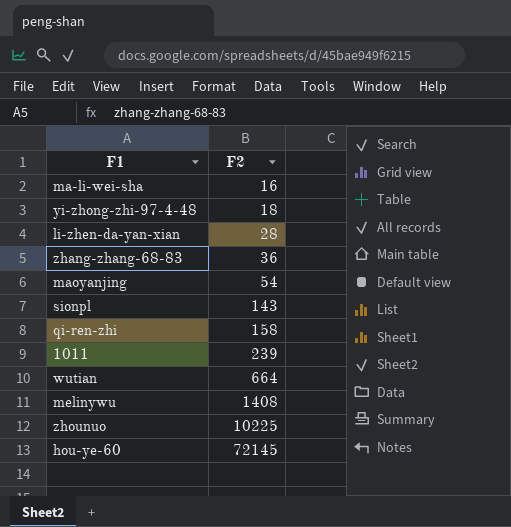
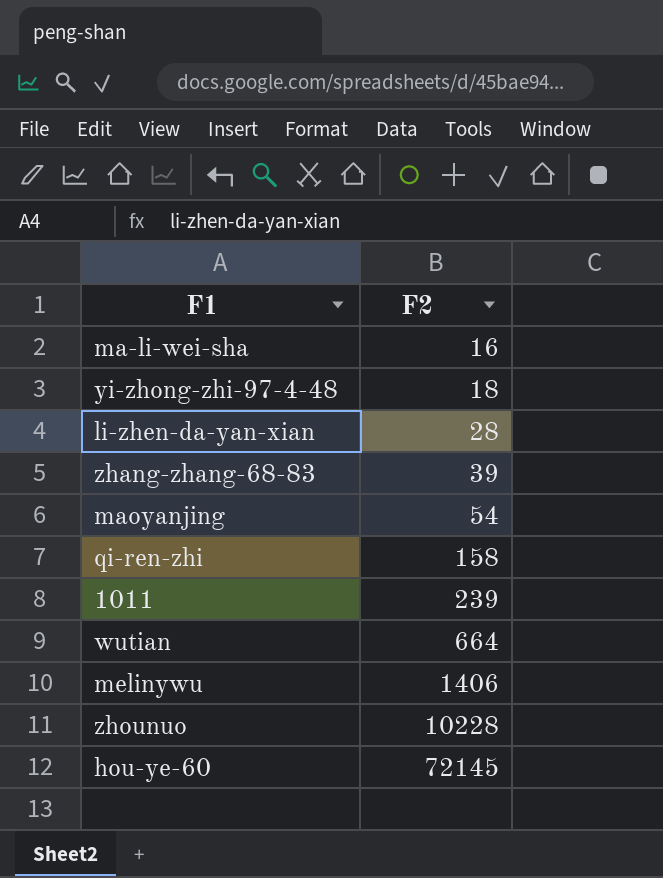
row sionpl: 143 -> none
zhang-zhang-68-83 | F2: 36 -> 39
melinywu | F2: 1408 -> 1406
zhounuo | F2: 10225 -> 10228

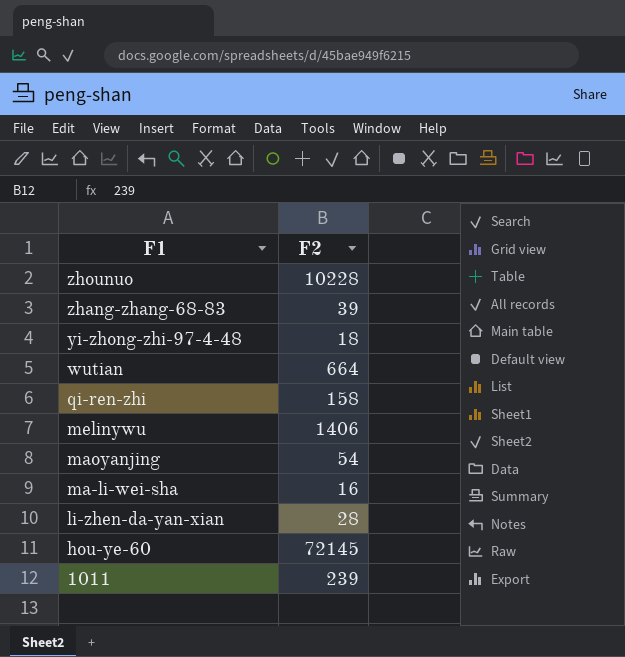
row order: F2 ascending -> F1 descending

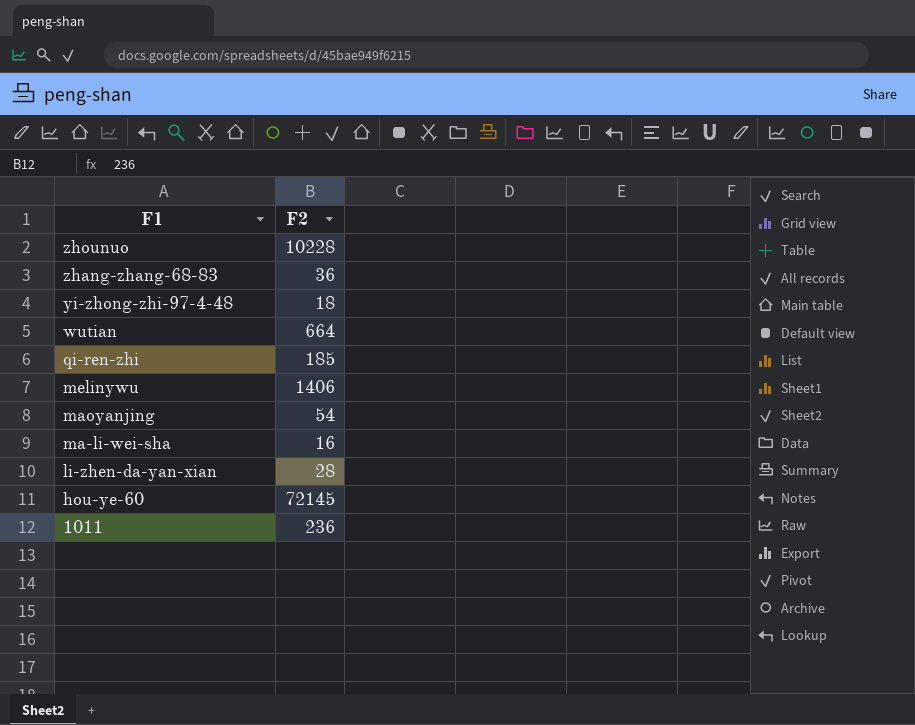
zhang-zhang-68-83 | F2: 39 -> 36
qi-ren-zhi | F2: 158 -> 185
1011 | F2: 239 -> 236

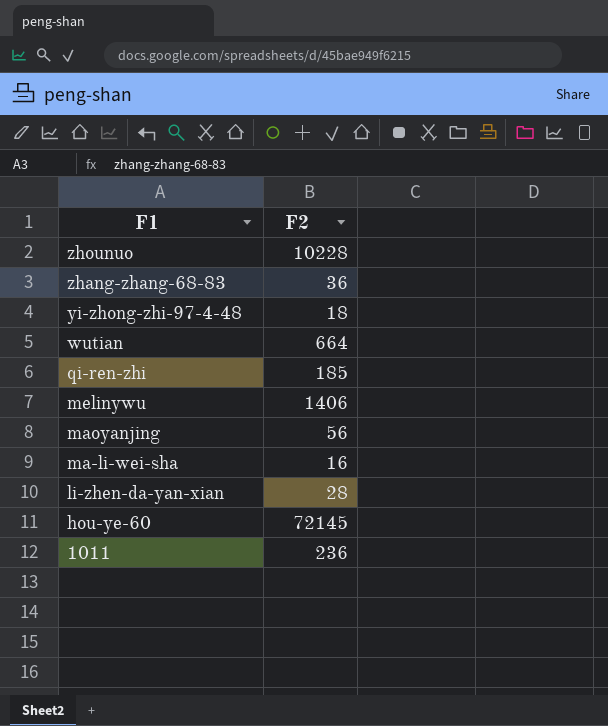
maoyanjing | F2: 54 -> 56

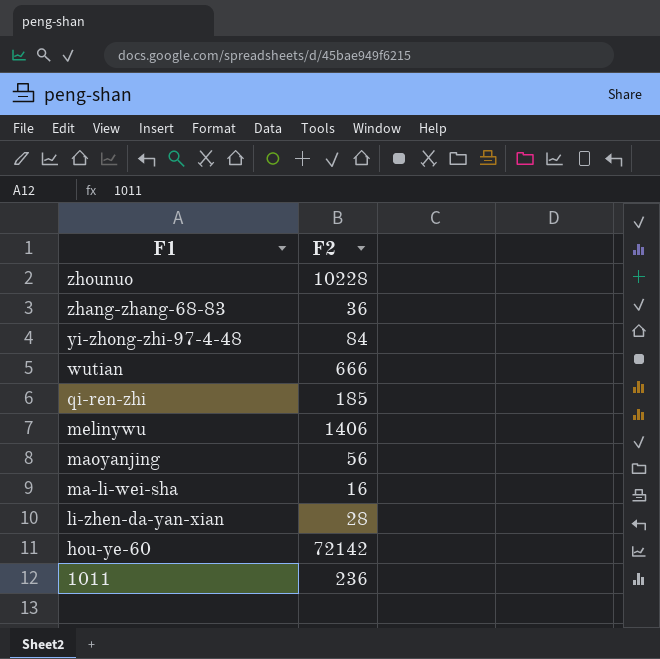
yi-zhong-zhi-97-4-48 | F2: 18 -> 84
wutian | F2: 664 -> 666
hou-ye-60 | F2: 72145 -> 72142

